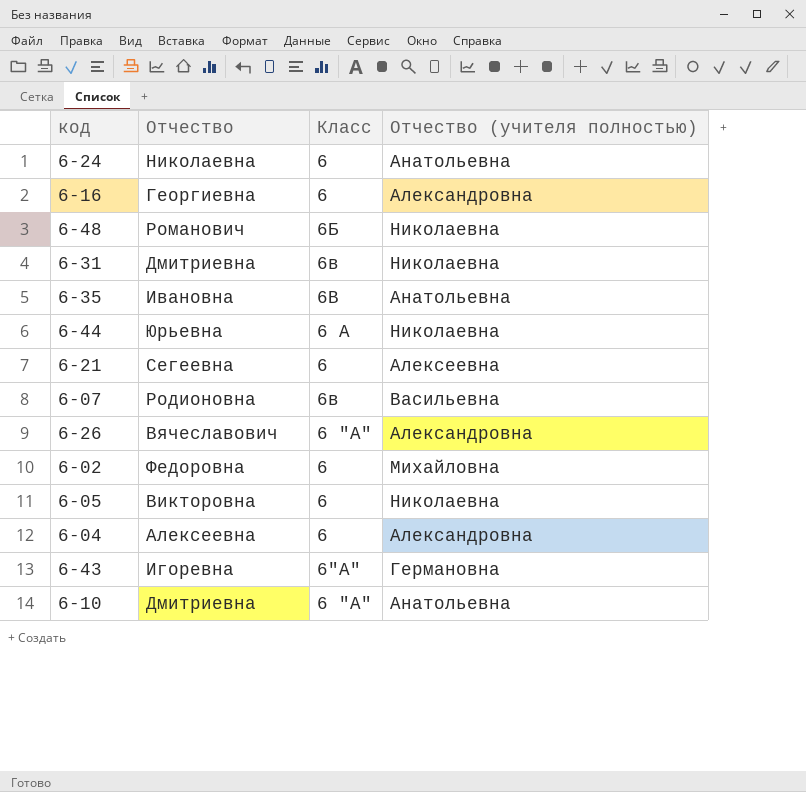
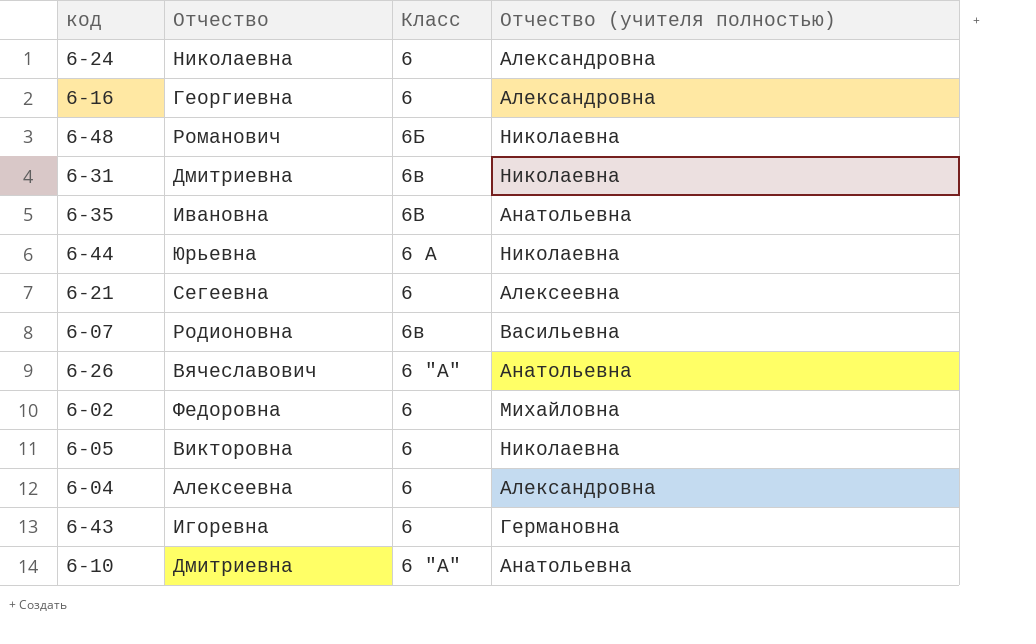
6-24 | Отчество (учителя полностью): Анатольевна -> Александровна
6-26 | Отчество (учителя полностью): Александровна -> Анатольевна
6-43 | Класс: 6"А" -> 6

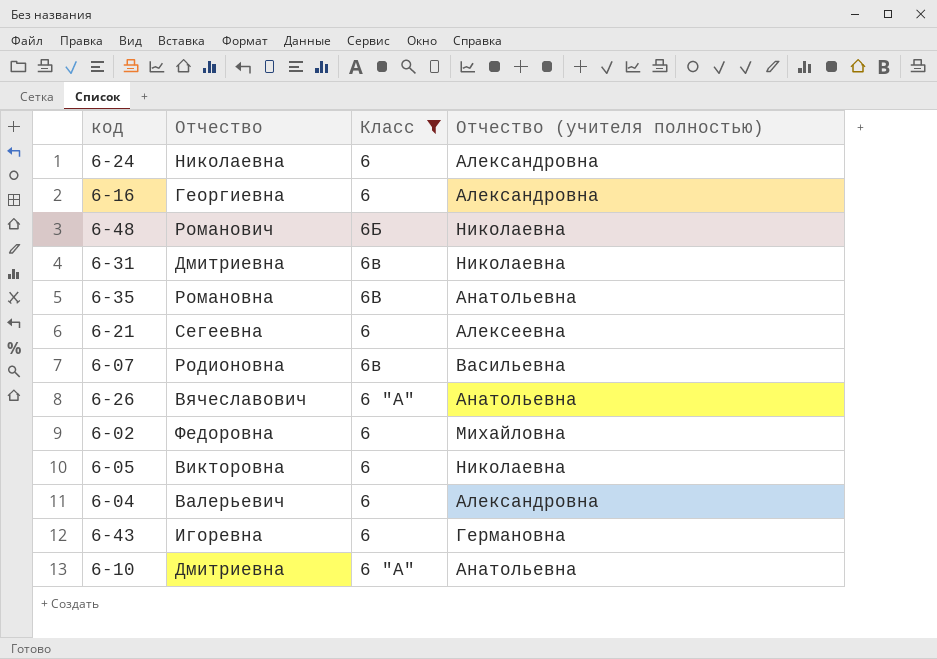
filter: none -> Класс != 6 А
6-35 | Отчество: Ивановна -> Романовна
6-04 | Отчество: Алексеевна -> Валерьевич

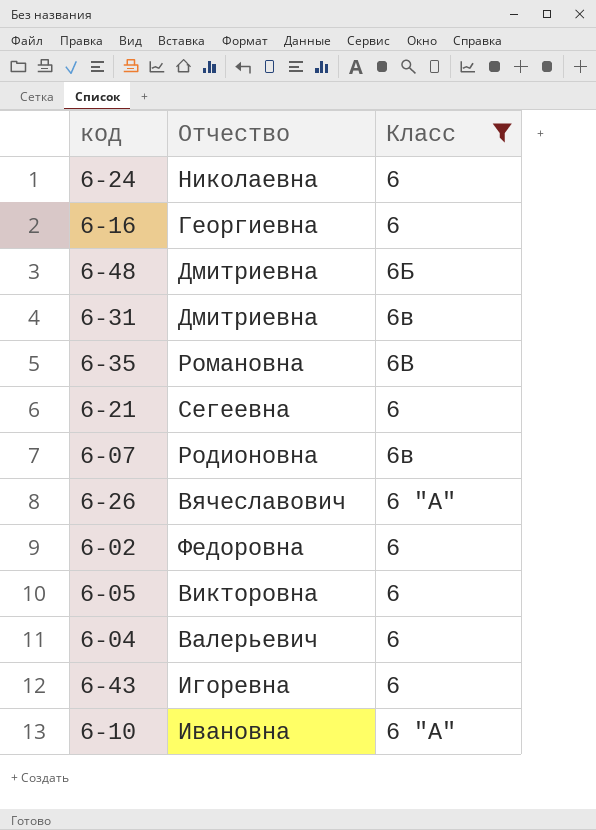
column Отчество (учителя полностью) | position: 4 -> none
6-48 | Отчество: Романович -> Дмитриевна
6-10 | Отчество: Дмитриевна -> Ивановна

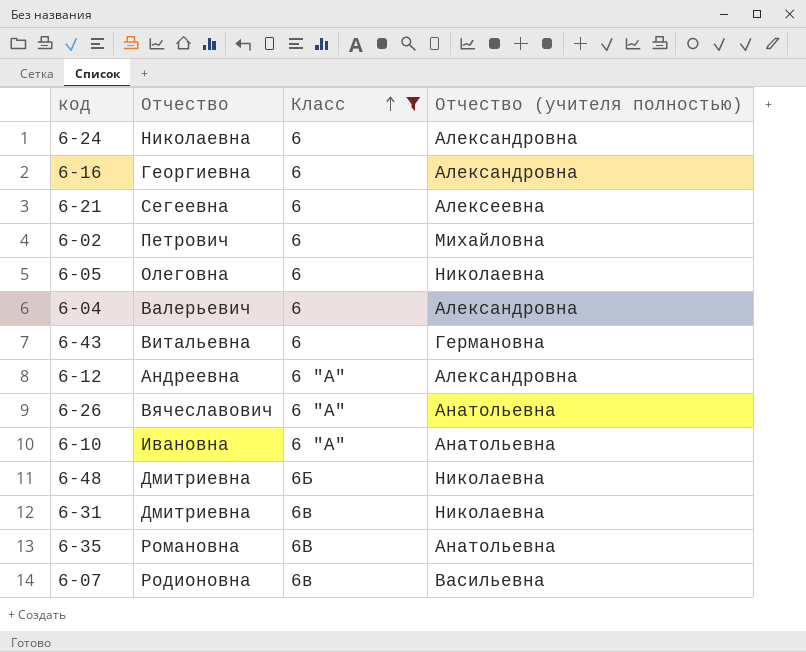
row order: none -> Класс ascending
column Отчество (учителя полностью) | position: none -> 4
6-02 | Отчество: Федоровна -> Петрович
6-05 | Отчество: Викторовна -> Олеговна
6-43 | Отчество: Игоревна -> Витальевна
row 6-12: none -> Андреевна | 6 "А" | Александровна

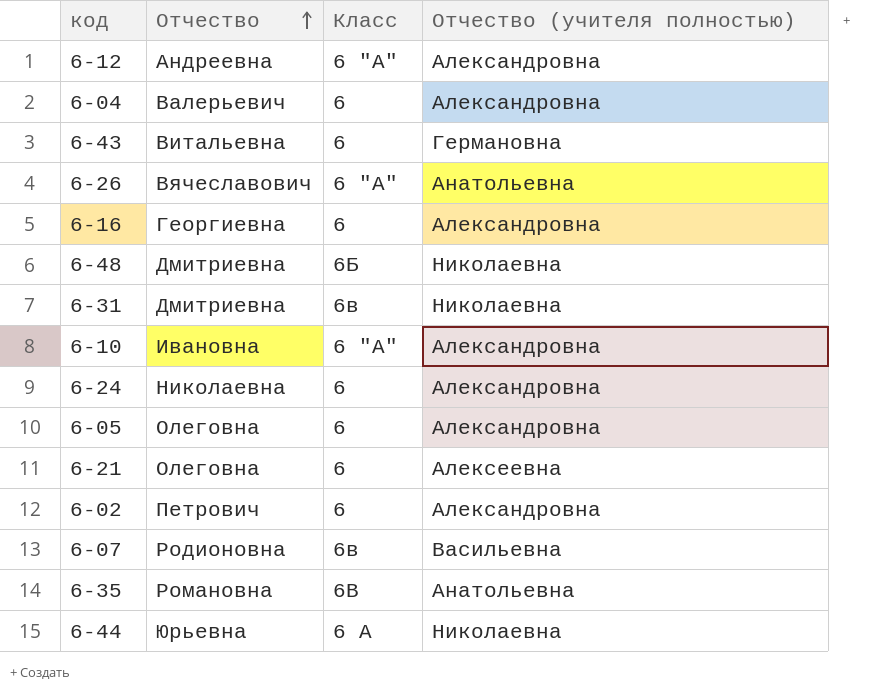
filter: Класс != 6 А -> none
row order: Класс ascending -> Отчество ascending
6-10 | Отчество (учителя полностью): Анатольевна -> Александровна
6-05 | Отчество (учителя полностью): Николаевна -> Александровна
6-21 | Отчество: Сегеевна -> Олеговна
6-02 | Отчество (учителя полностью): Михайловна -> Александровна

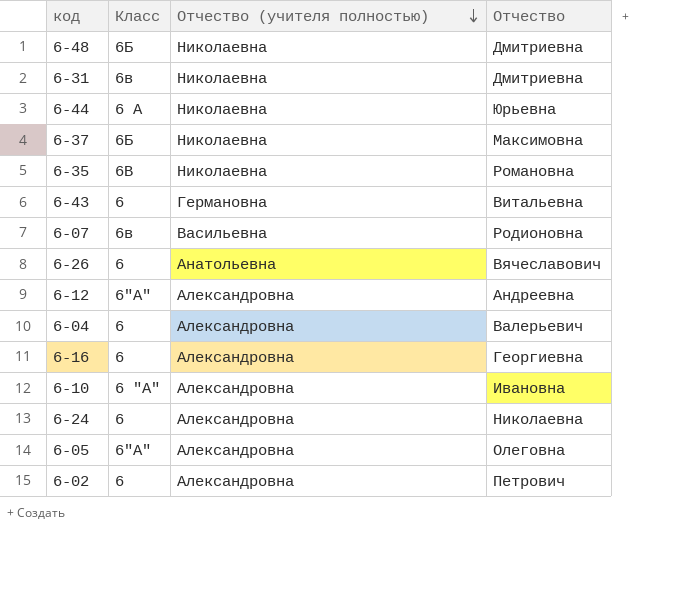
row order: Отчество ascending -> Отчество (учителя полностью) descending
column Отчество | position: 2 -> 4
row 6-21: Олеговна | 6 | Алексеевна -> none
row 6-37: none -> 6Б | Николаевна | Максимовна
6-35 | Отчество (учителя полностью): Анатольевна -> Николаевна
6-26 | Класс: 6 "А" -> 6
6-12 | Класс: 6 "А" -> 6"А"
6-05 | Класс: 6 -> 6"А"

